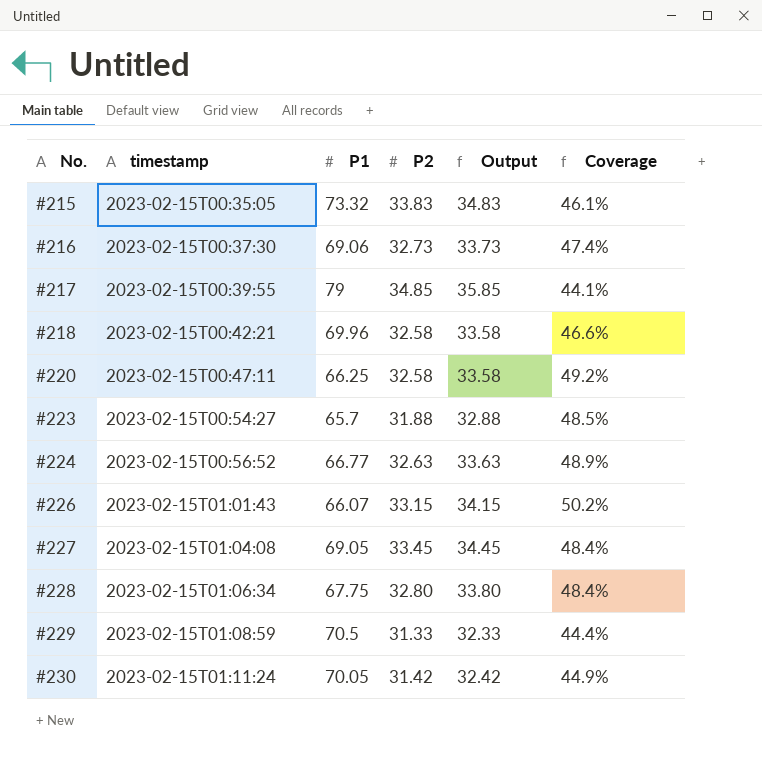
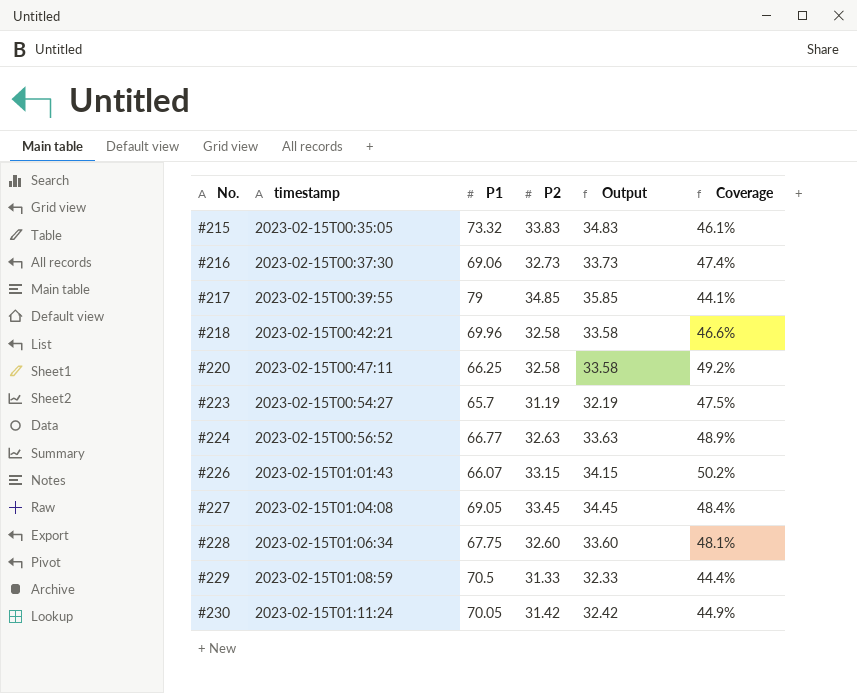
#223 | P2: 31.88 -> 31.19
#223 | Output: 32.88 -> 32.19
#223 | Coverage: 48.5% -> 47.5%
#228 | P2: 32.80 -> 32.60
#228 | Output: 33.80 -> 33.60
#228 | Coverage: 48.4% -> 48.1%

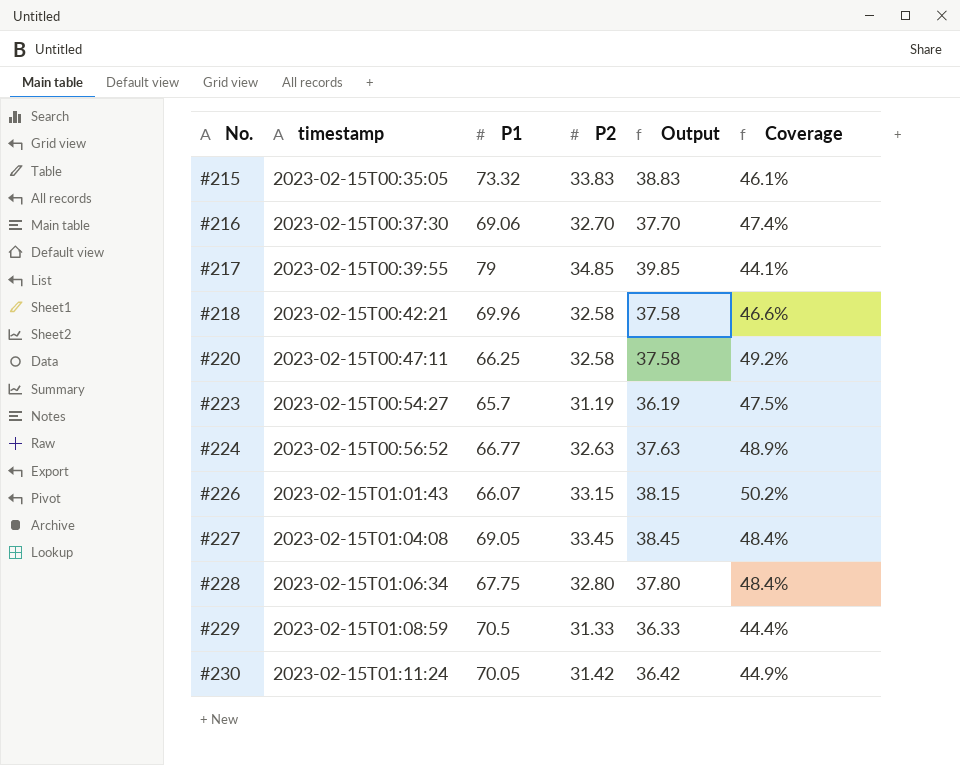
column Output | formula: [P2] + 1 -> [P2] + 5
#216 | P2: 32.73 -> 32.70
#228 | P2: 32.60 -> 32.80
#228 | Coverage: 48.1% -> 48.4%

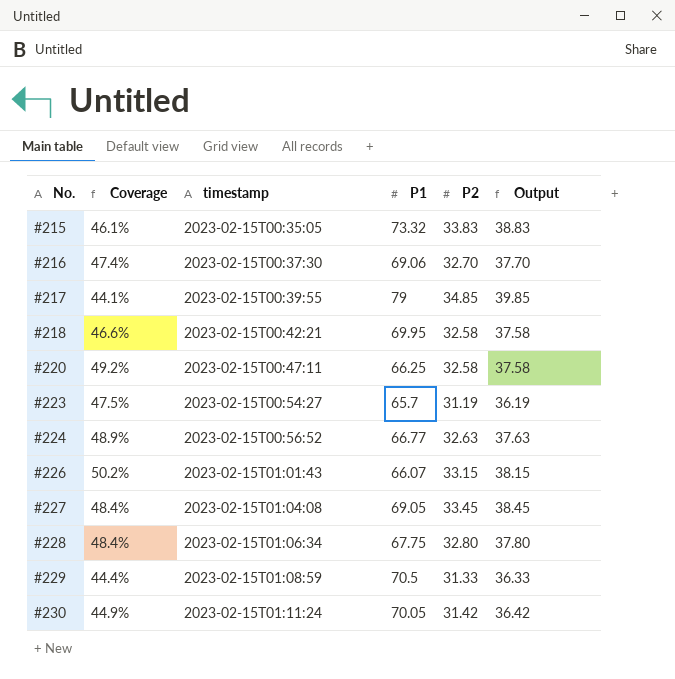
column Coverage | position: 6 -> 2
#218 | P1: 69.96 -> 69.95

